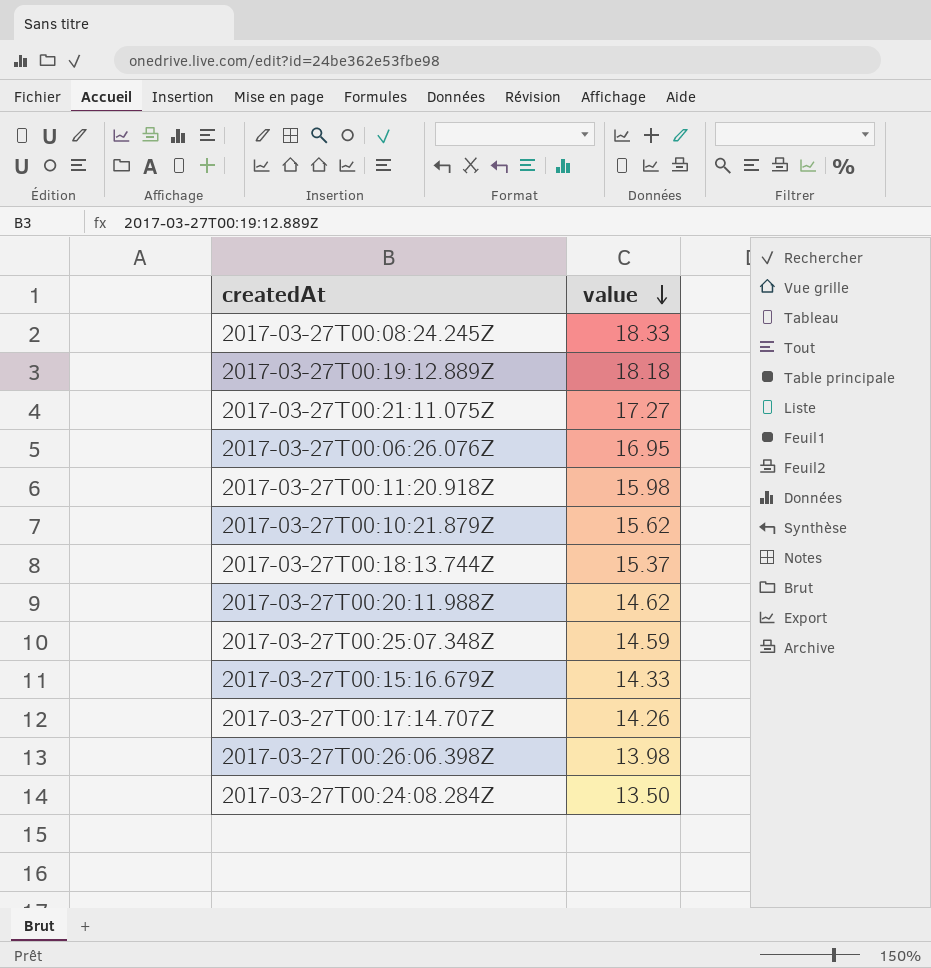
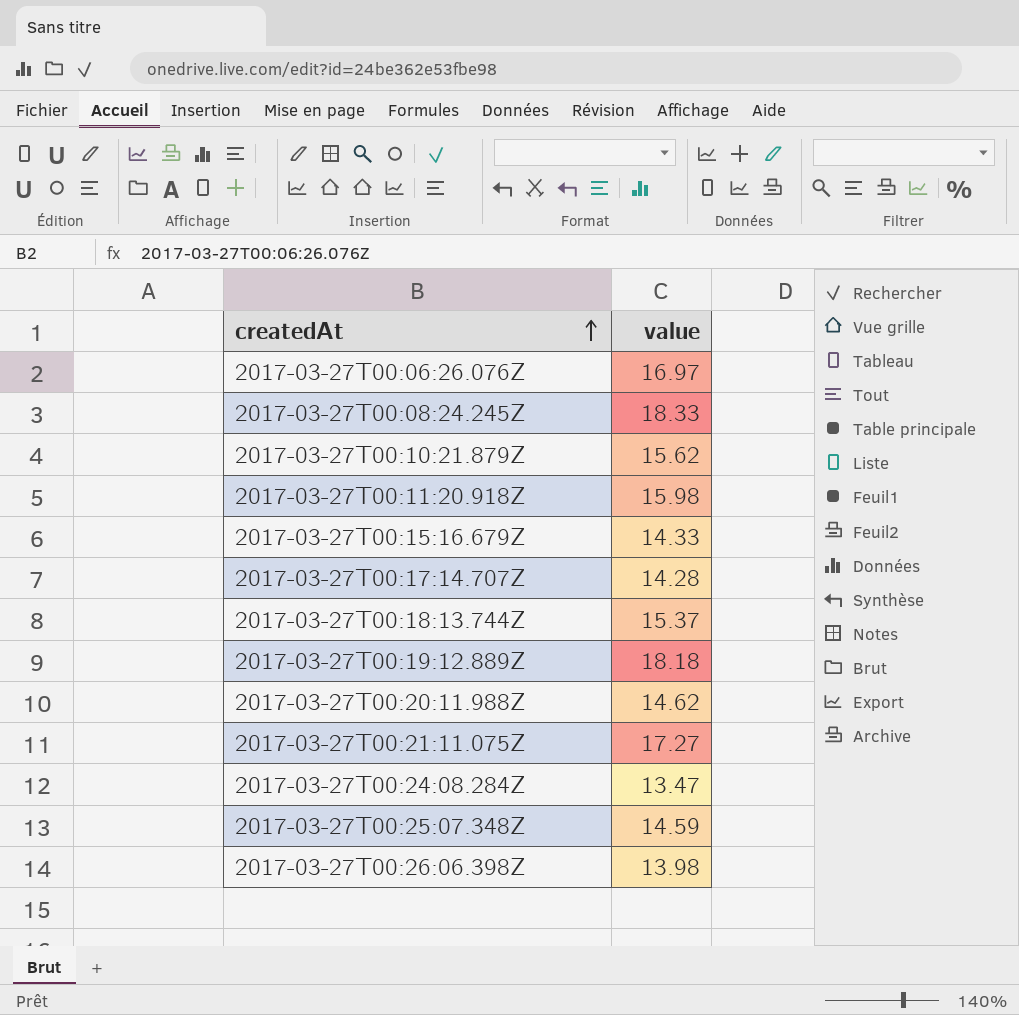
row order: value descending -> createdAt ascending
2017-03-27T00:06:26.076Z | value: 16.95 -> 16.97
2017-03-27T00:17:14.707Z | value: 14.26 -> 14.28
2017-03-27T00:24:08.284Z | value: 13.50 -> 13.47

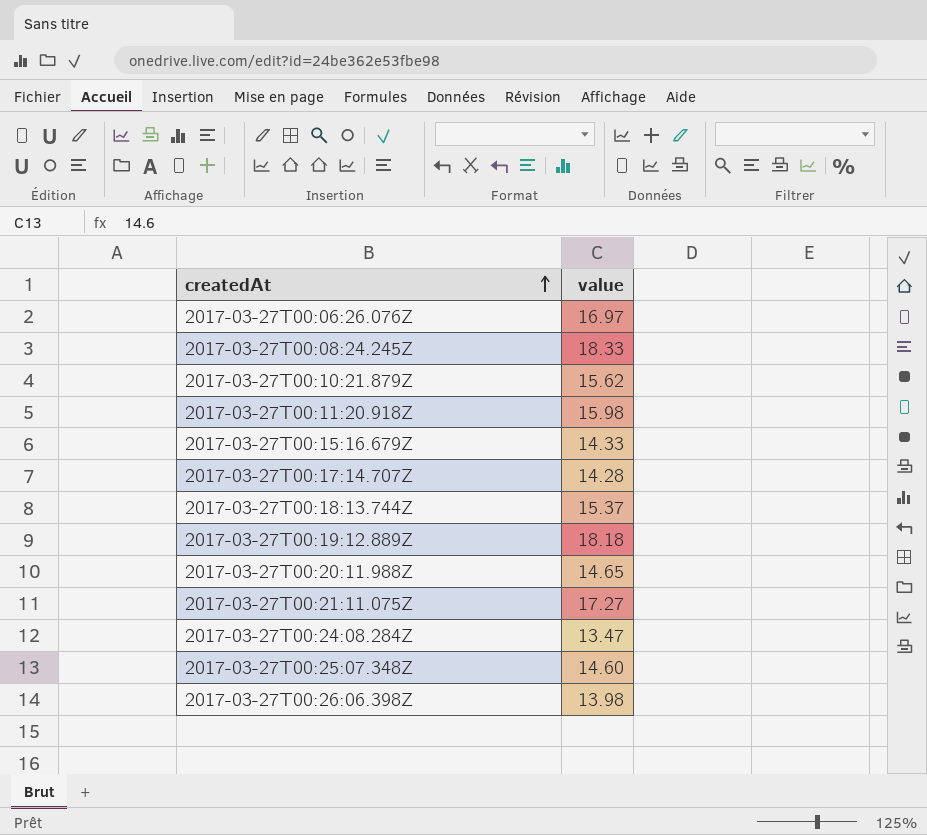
2017-03-27T00:20:11.988Z | value: 14.62 -> 14.65
2017-03-27T00:25:07.348Z | value: 14.59 -> 14.60

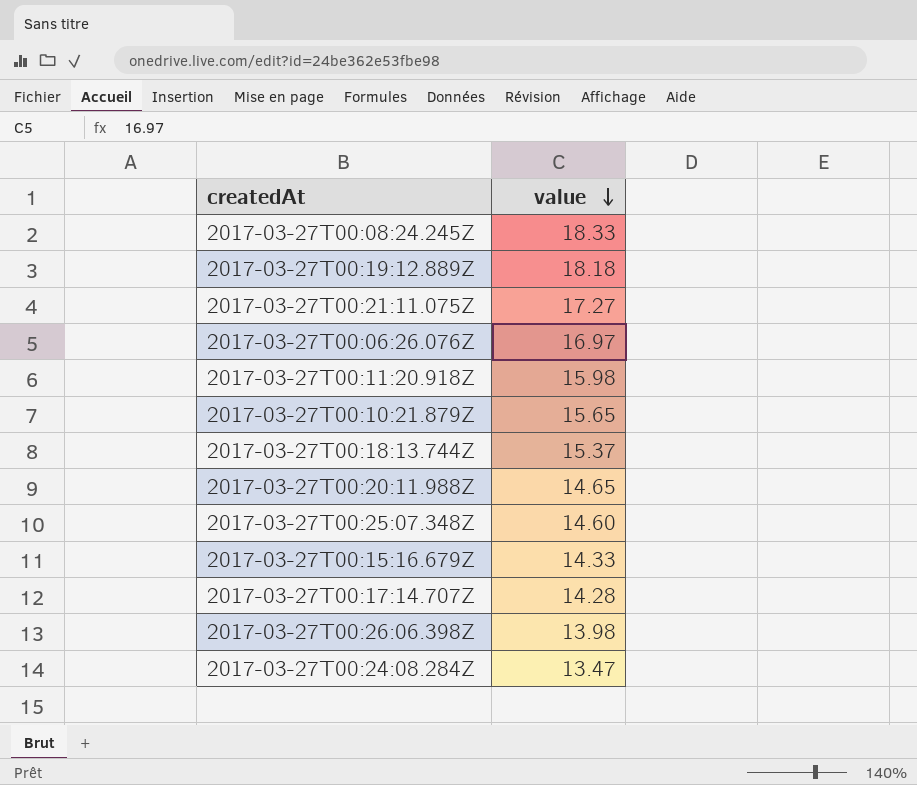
row order: createdAt ascending -> value descending
2017-03-27T00:10:21.879Z | value: 15.62 -> 15.65

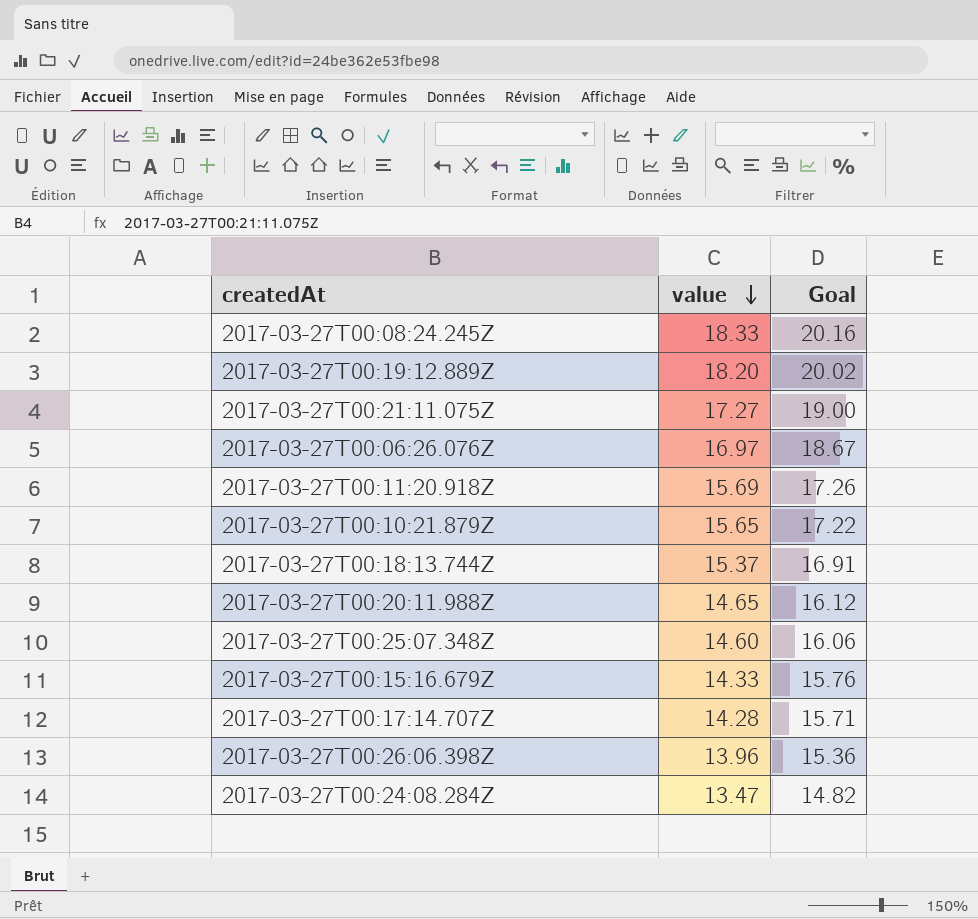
column Goal | formula: none -> [value] * 1.1
2017-03-27T00:19:12.889Z | value: 18.18 -> 18.20
2017-03-27T00:11:20.918Z | value: 15.98 -> 15.69
2017-03-27T00:26:06.398Z | value: 13.98 -> 13.96

